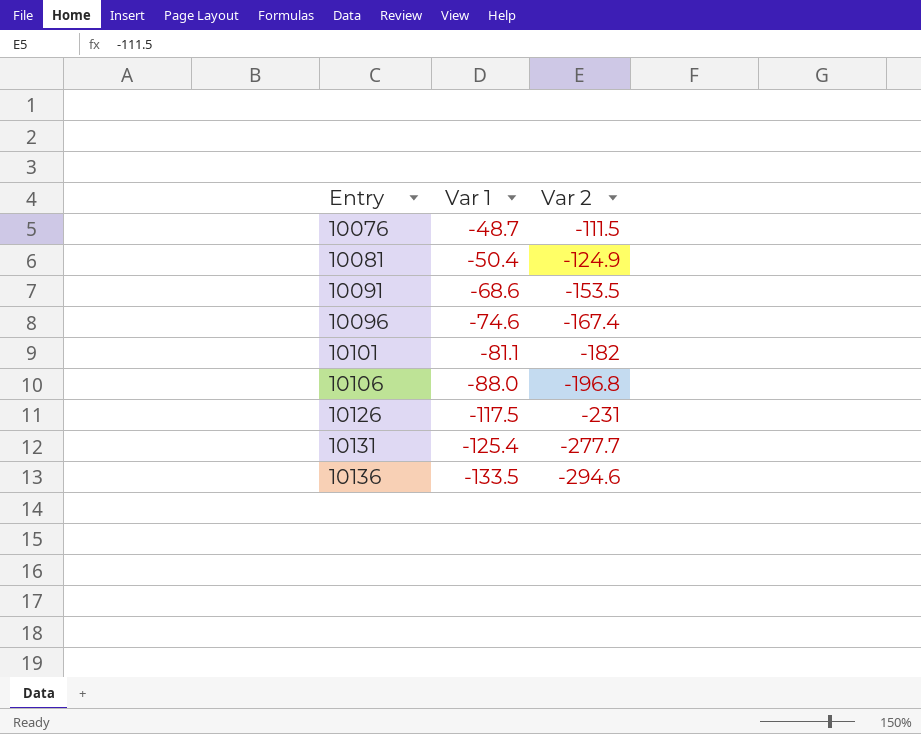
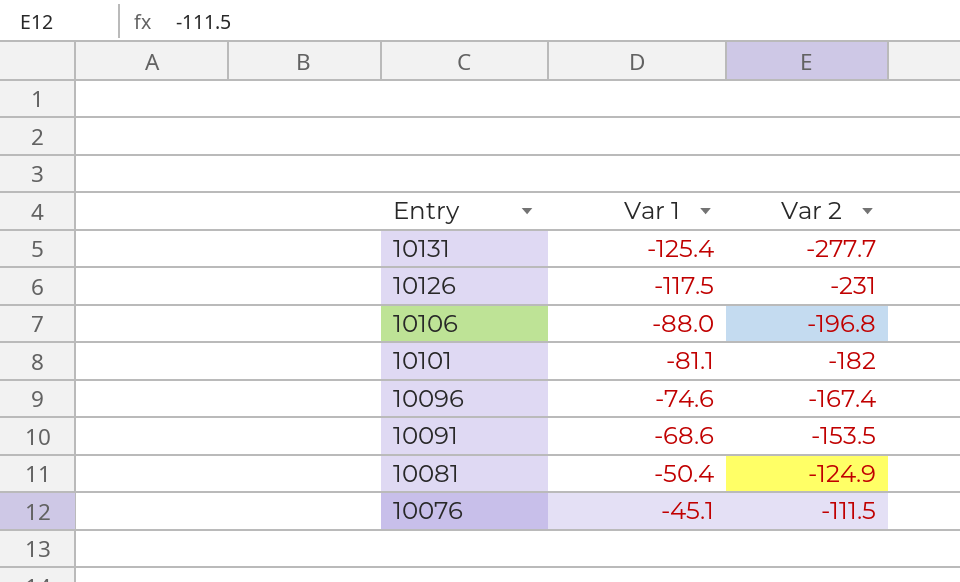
row order: Entry ascending -> Entry descending
row 10136: -133.5 | -294.6 -> none
10076 | Var 1: -48.7 -> -45.1

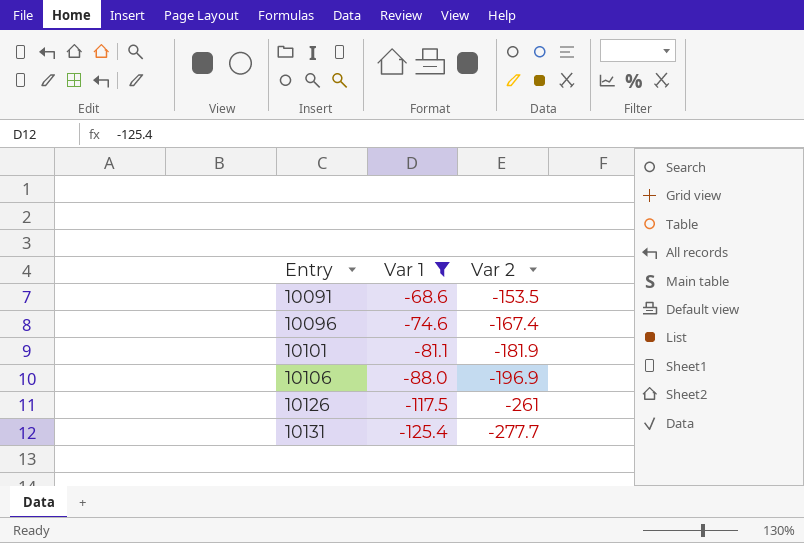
filter: none -> Var 1 <= -68.6
row order: Entry descending -> Entry ascending
10101 | Var 2: -182 -> -181.9
10106 | Var 2: -196.8 -> -196.9
10126 | Var 2: -231 -> -261

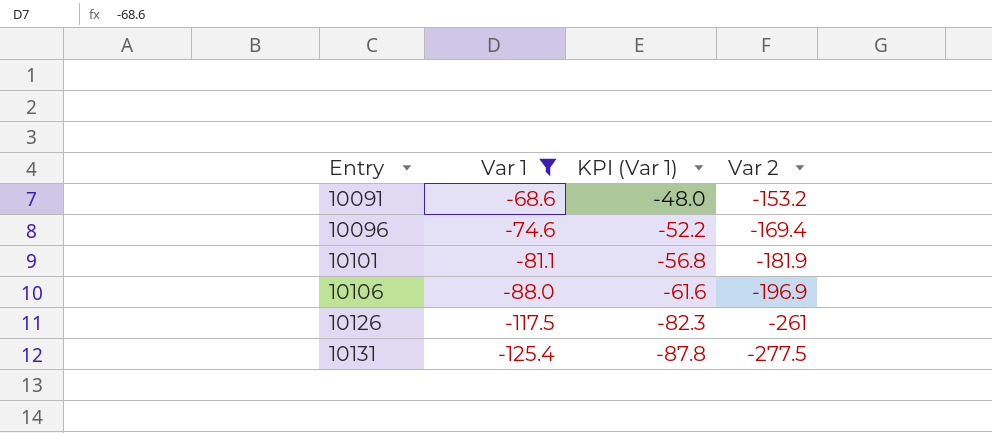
column KPI (Var 1) | formula: none -> [Var 1] * 0.7
10091 | Var 2: -153.5 -> -153.2
10096 | Var 2: -167.4 -> -169.4
10131 | Var 2: -277.7 -> -277.5

